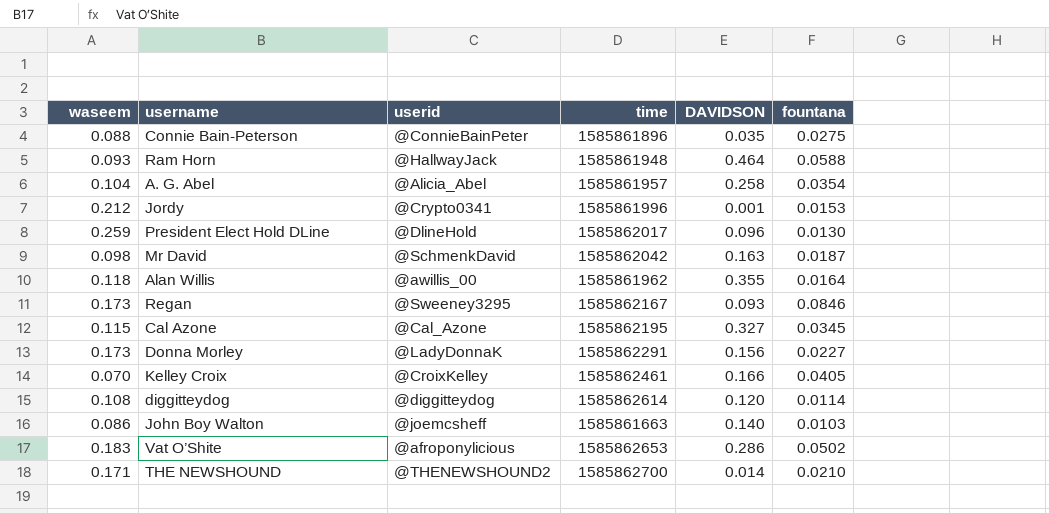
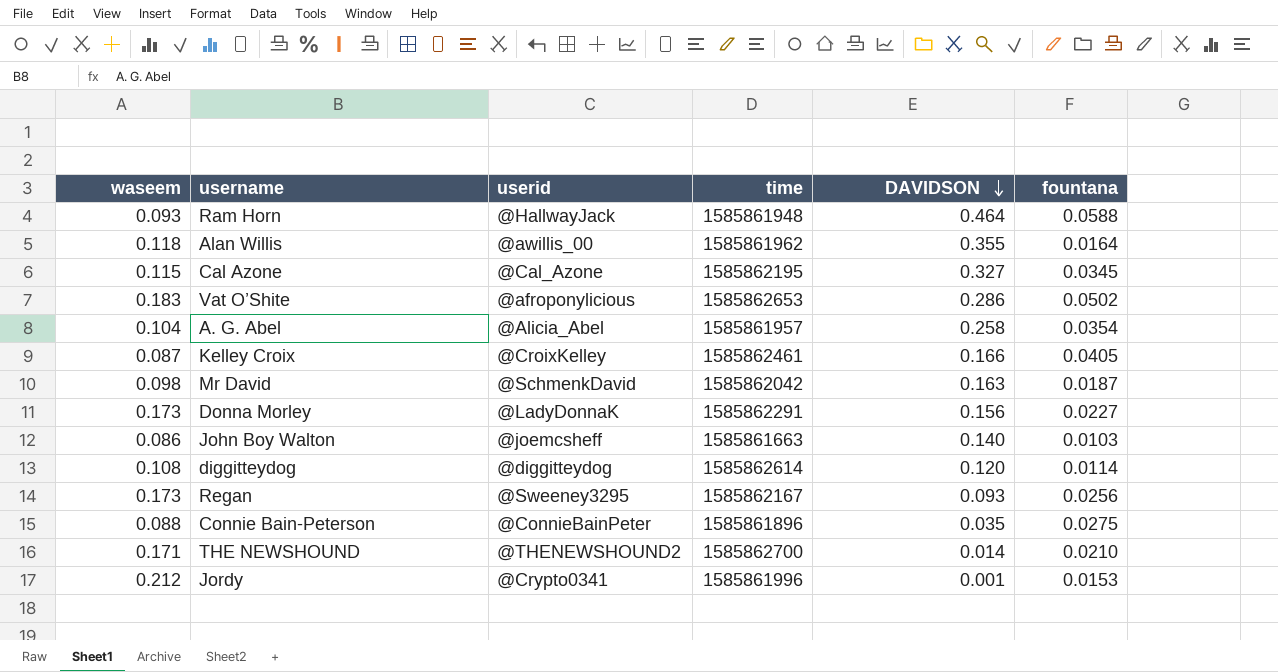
row order: none -> DAVIDSON descending
row President Elect Hold DLine: 0.259 | @DlineHold | 1585862017 | 0.096 | 0.0130 -> none
Kelley Croix | waseem: 0.070 -> 0.087
Regan | fountana: 0.0846 -> 0.0256

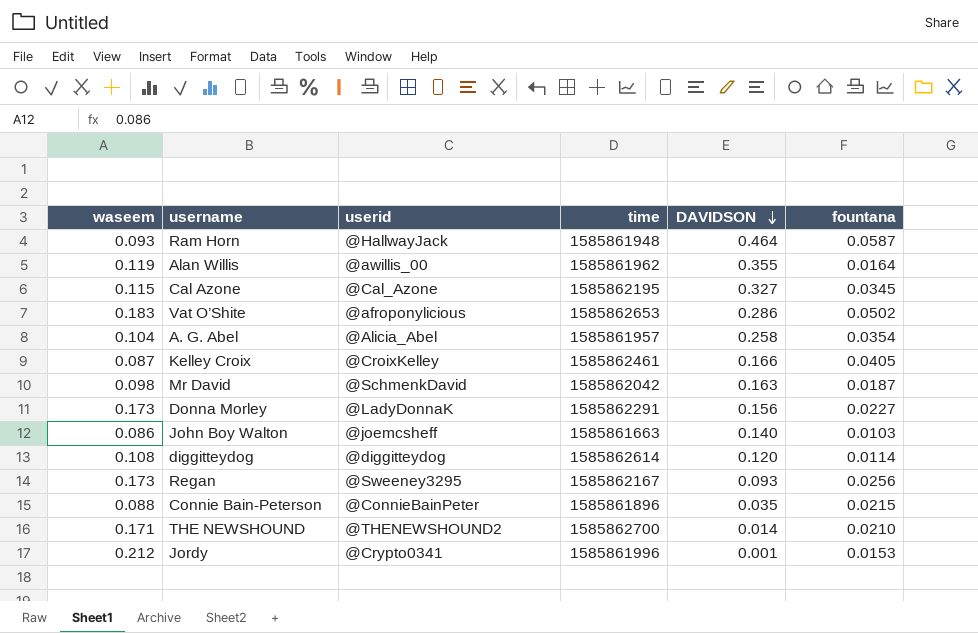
Ram Horn | fountana: 0.0588 -> 0.0587
Alan Willis | waseem: 0.118 -> 0.119
Connie Bain-Peterson | fountana: 0.0275 -> 0.0215

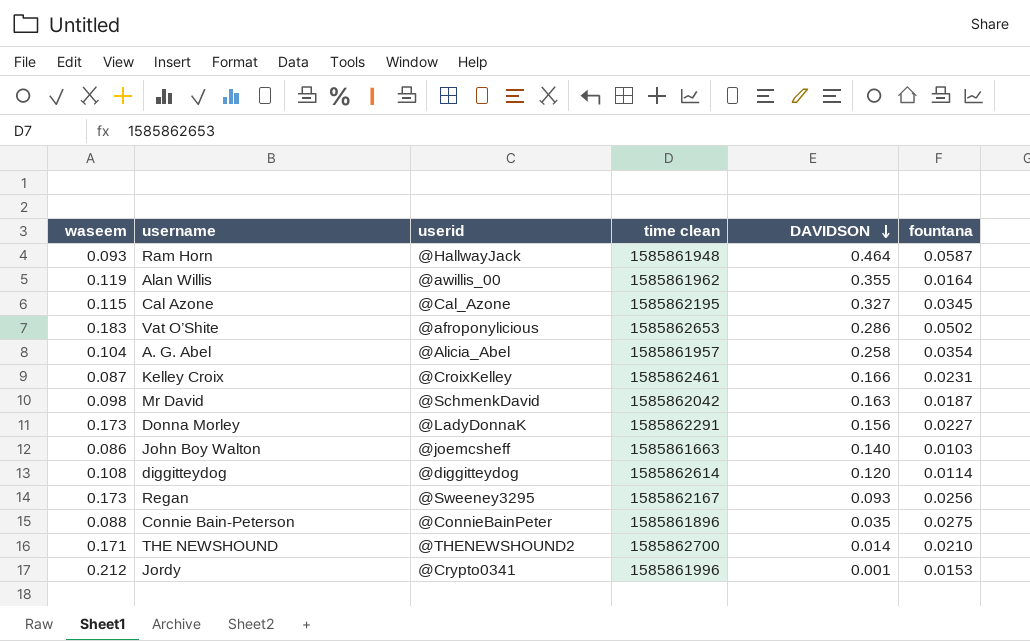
column name: time -> time clean
Kelley Croix | fountana: 0.0405 -> 0.0231
Connie Bain-Peterson | fountana: 0.0215 -> 0.0275

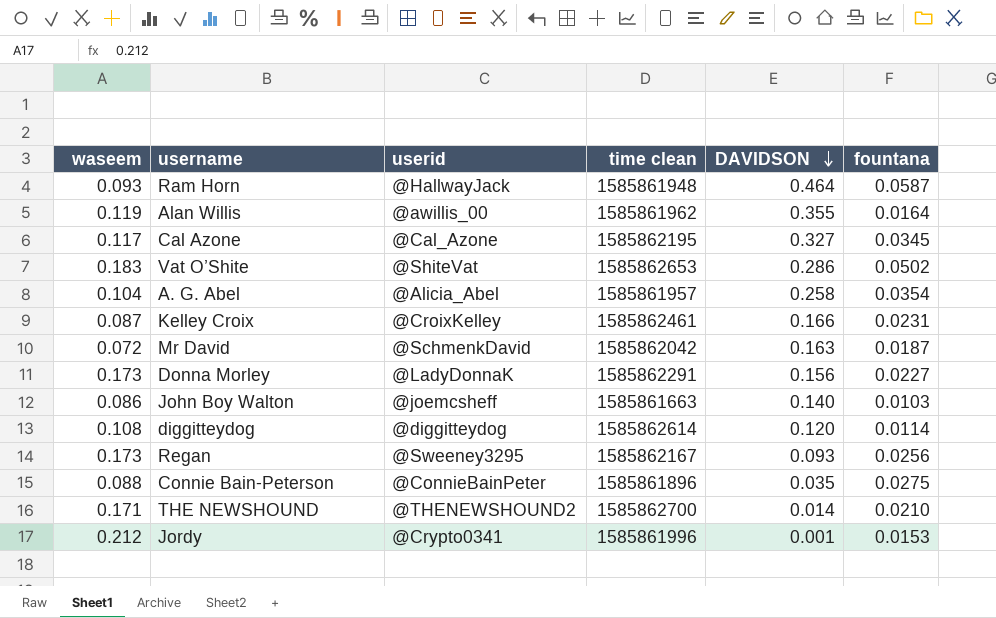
Cal Azone | waseem: 0.115 -> 0.117
Vat O’Shite | userid: @afroponylicious -> @ShiteVat
Mr David | waseem: 0.098 -> 0.072

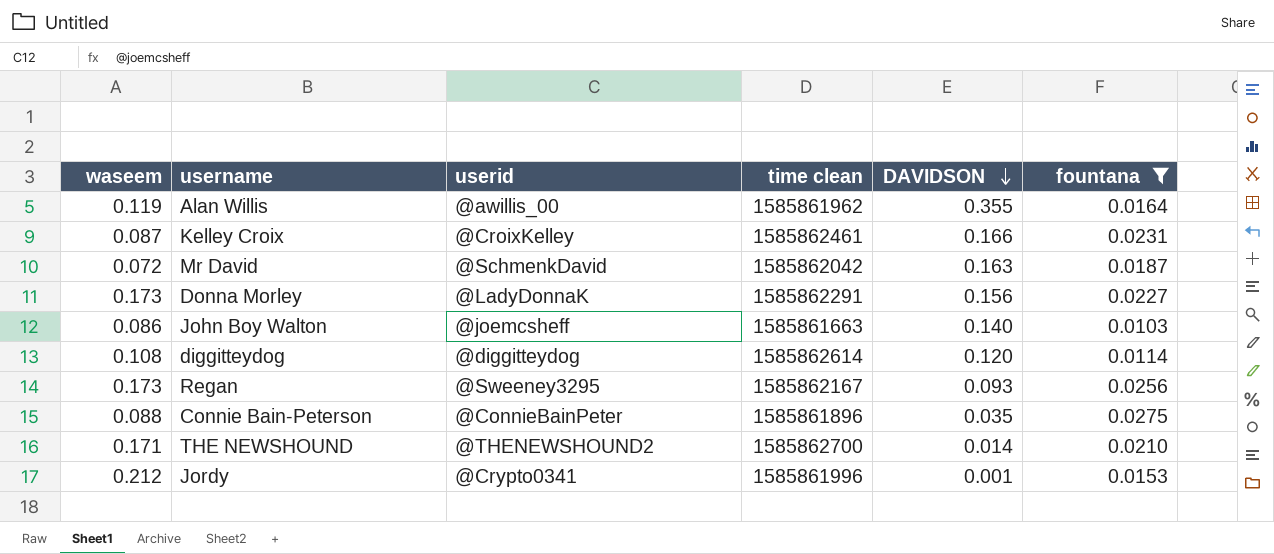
filter: none -> fountana <= 0.0275

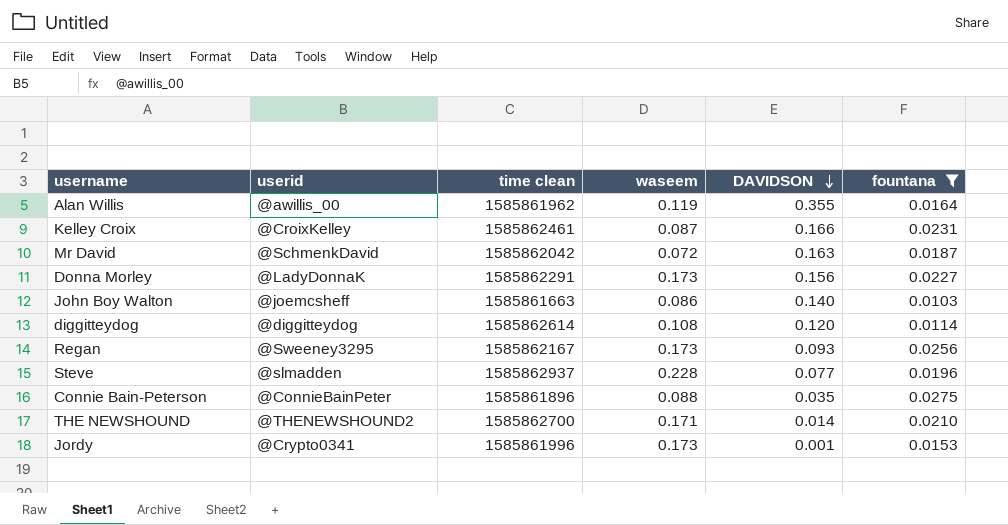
column waseem | position: 1 -> 4
row Steve: none -> @slmadden | 1585862937 | 0.228 | 0.077 | 0.0196
Jordy | waseem: 0.212 -> 0.173

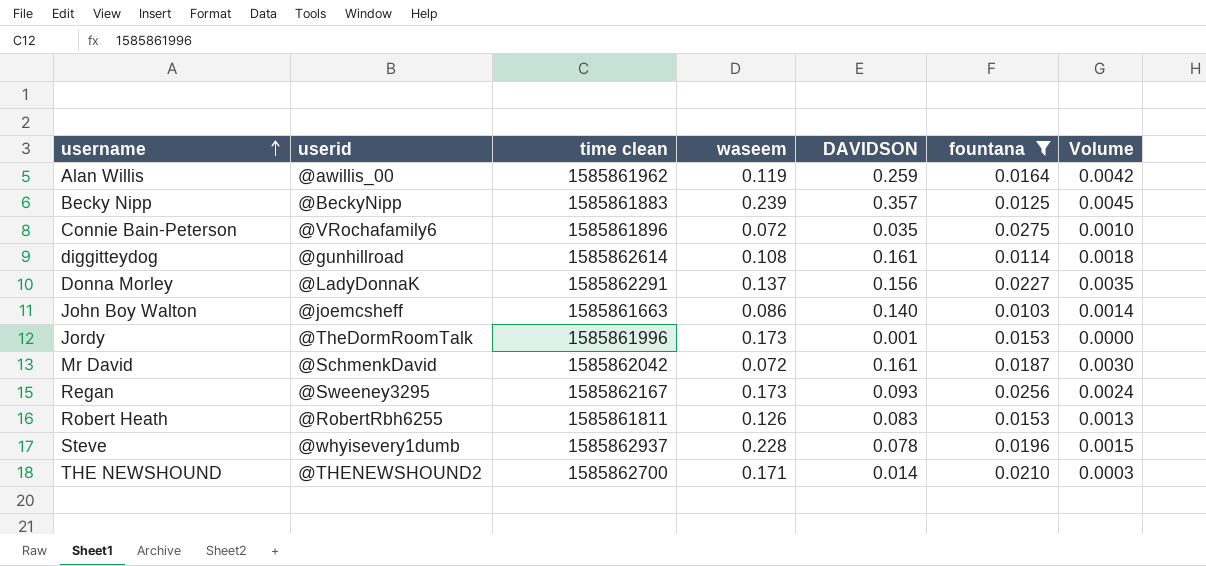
row order: DAVIDSON descending -> username ascending
column Volume | formula: none -> [DAVIDSON] * [fountana]
row Kelley Croix: @CroixKelley | 1585862461 | 0.087 | 0.166 | 0.0231 -> none
Alan Willis | DAVIDSON: 0.355 -> 0.259
row Becky Nipp: none -> @BeckyNipp | 1585861883 | 0.239 | 0.357 | 0.0125 | 0.0045
Connie Bain-Peterson | userid: @ConnieBainPeter -> @VRochafamily6
Connie Bain-Peterson | waseem: 0.088 -> 0.072
diggitteydog | userid: @diggitteydog -> @gunhillroad
diggitteydog | DAVIDSON: 0.120 -> 0.161
Donna Morley | waseem: 0.173 -> 0.137
Jordy | userid: @Crypto0341 -> @TheDormRoomTalk
Mr David | DAVIDSON: 0.163 -> 0.161
row Robert Heath: none -> @RobertRbh6255 | 1585861811 | 0.126 | 0.083 | 0.0153 | 0.0013
Steve | userid: @slmadden -> @whyisevery1dumb
Steve | DAVIDSON: 0.077 -> 0.078

